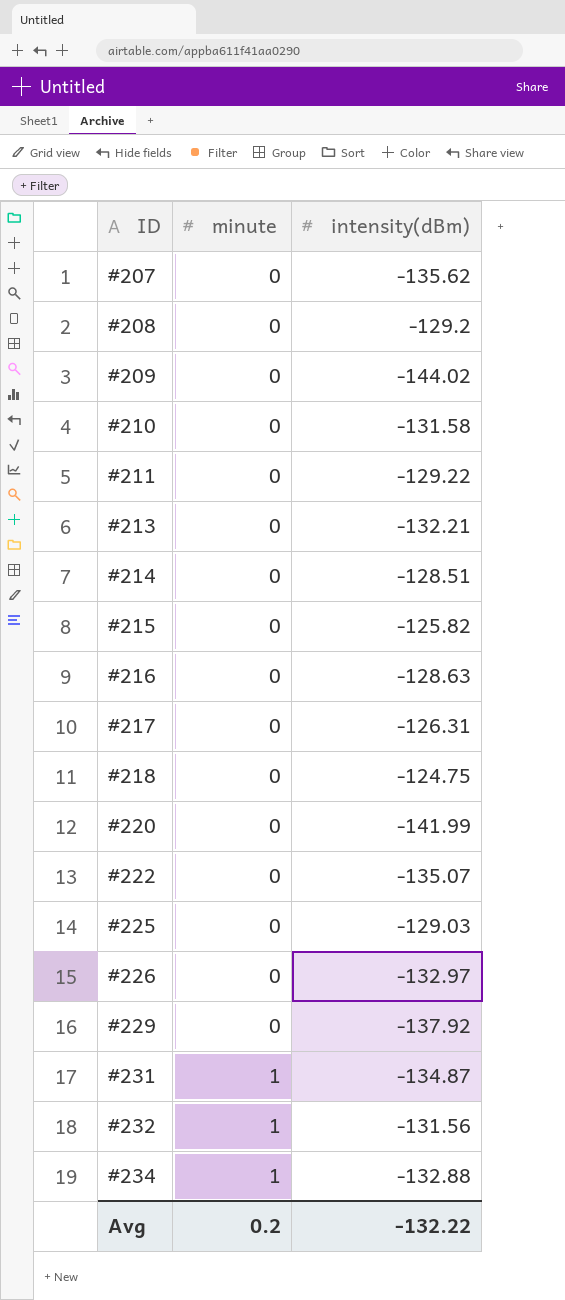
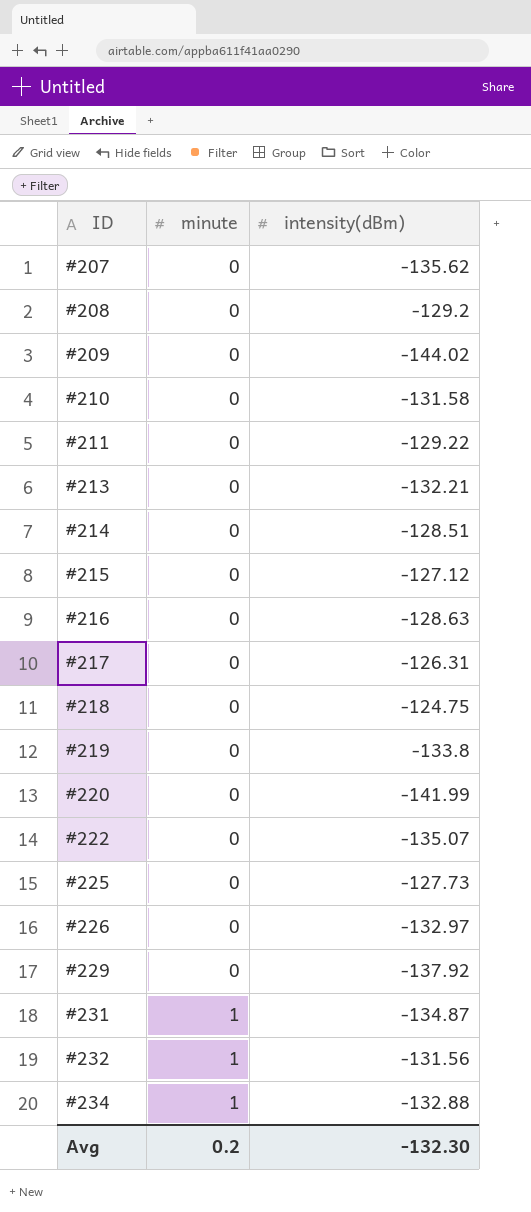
#215 | intensity(dBm): -125.82 -> -127.12
row #219: none -> 0 | -133.8
#225 | intensity(dBm): -129.03 -> -127.73
Avg | intensity(dBm): -132.22 -> -132.30

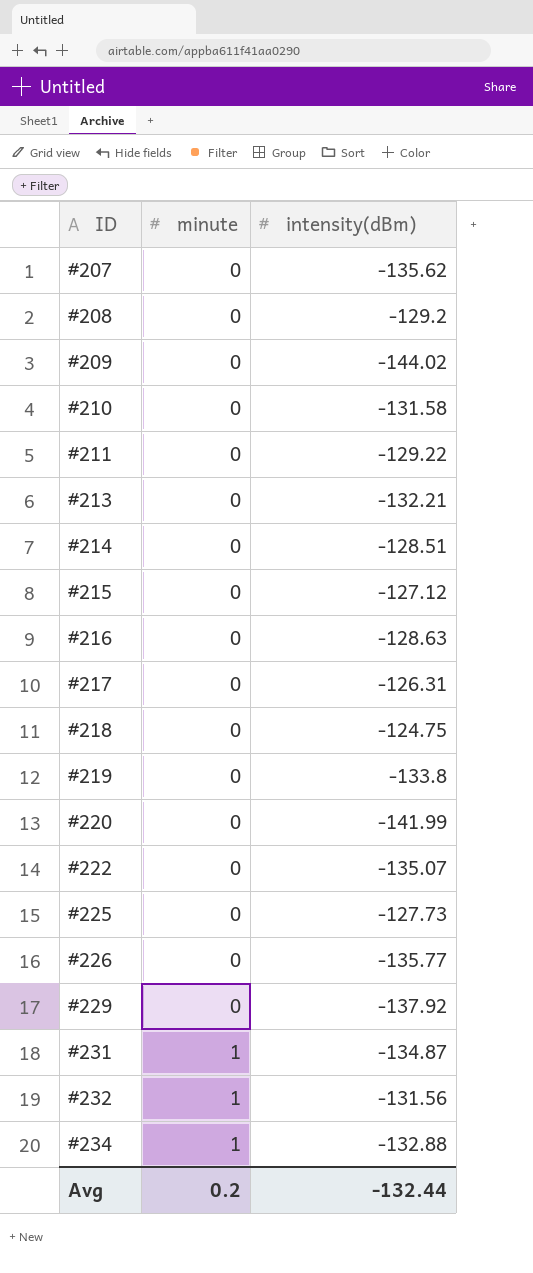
#226 | intensity(dBm): -132.97 -> -135.77
Avg | intensity(dBm): -132.30 -> -132.44

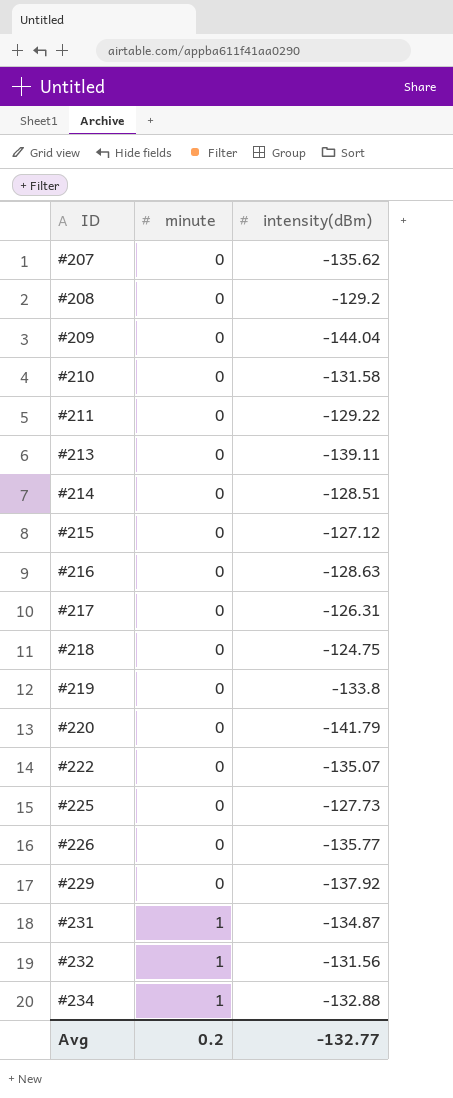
#209 | intensity(dBm): -144.02 -> -144.04
#213 | intensity(dBm): -132.21 -> -139.11
#220 | intensity(dBm): -141.99 -> -141.79
Avg | intensity(dBm): -132.44 -> -132.77

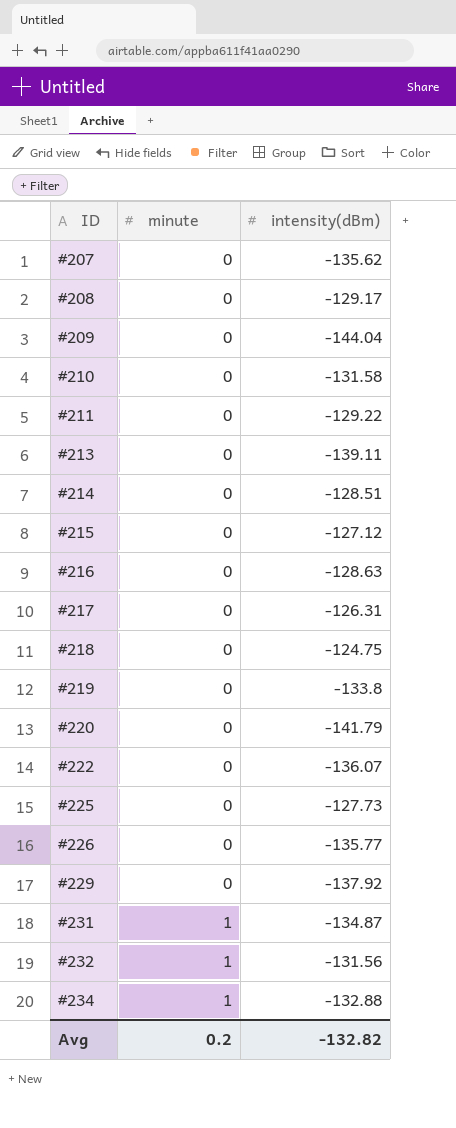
#208 | intensity(dBm): -129.2 -> -129.17
#222 | intensity(dBm): -135.07 -> -136.07
Avg | intensity(dBm): -132.77 -> -132.82

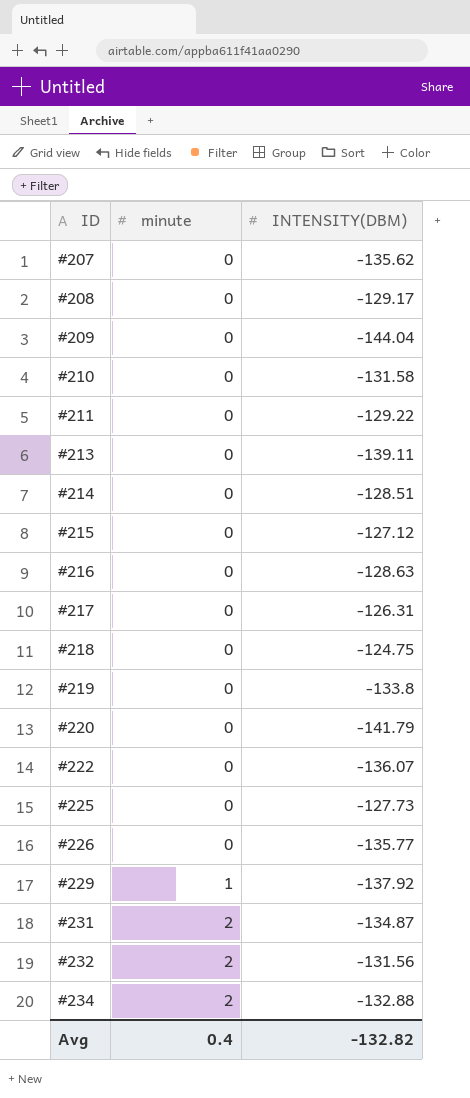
column name: intensity(dBm) -> INTENSITY(DBM)
#229 | minute: 0 -> 1
#231 | minute: 1 -> 2
#232 | minute: 1 -> 2
#234 | minute: 1 -> 2
Avg | minute: 0.2 -> 0.4

